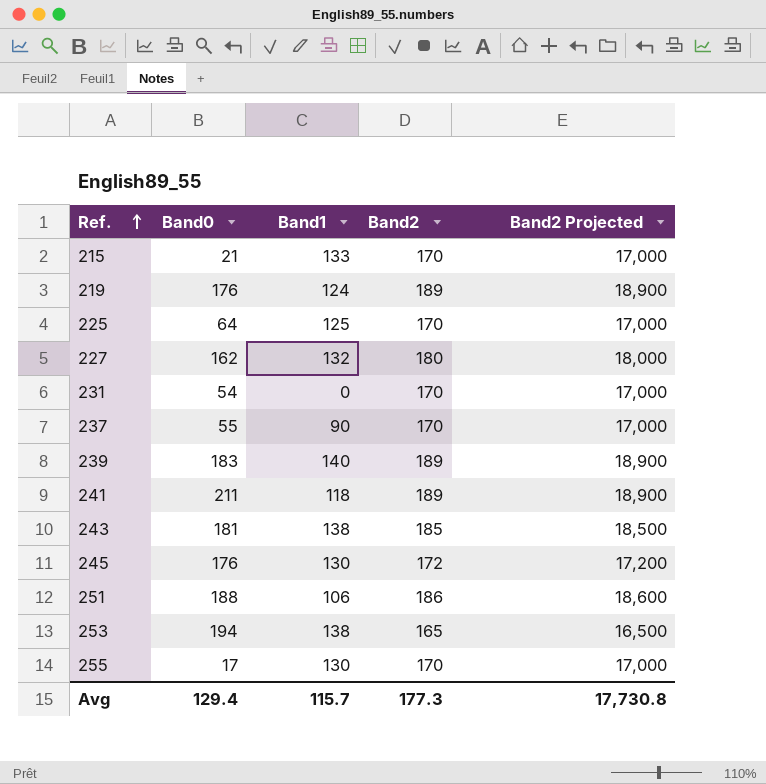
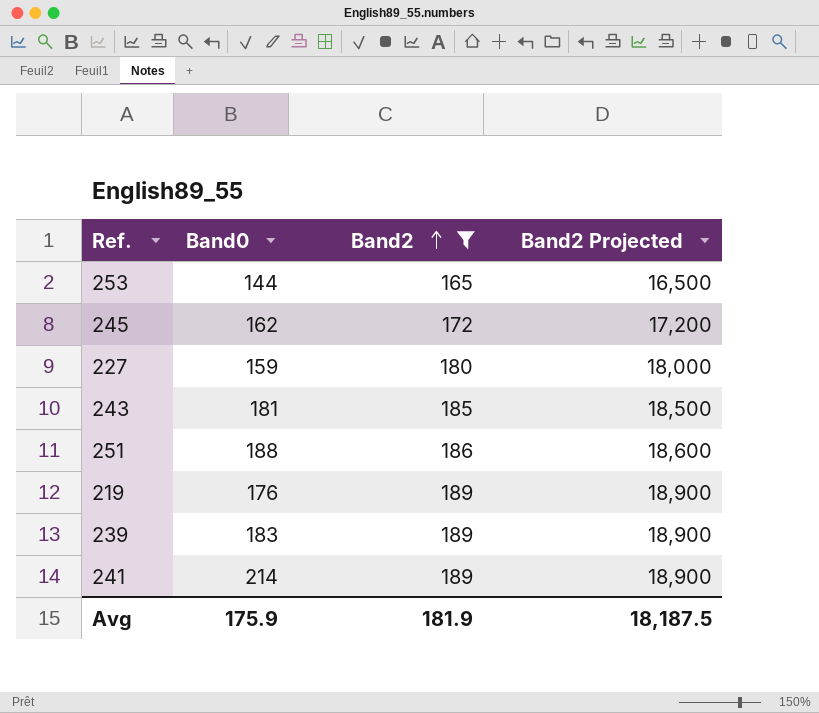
filter: none -> Band2 != 170
row order: Ref. ascending -> Band2 ascending
column Band1 | position: 3 -> none
253 | Band0: 194 -> 144
245 | Band0: 176 -> 162
227 | Band0: 162 -> 159
241 | Band0: 211 -> 214
Avg | Band0: 129.4 -> 175.9
Avg | Band2: 177.3 -> 181.9
Avg | Band2 Projected: 17,730.8 -> 18,187.5

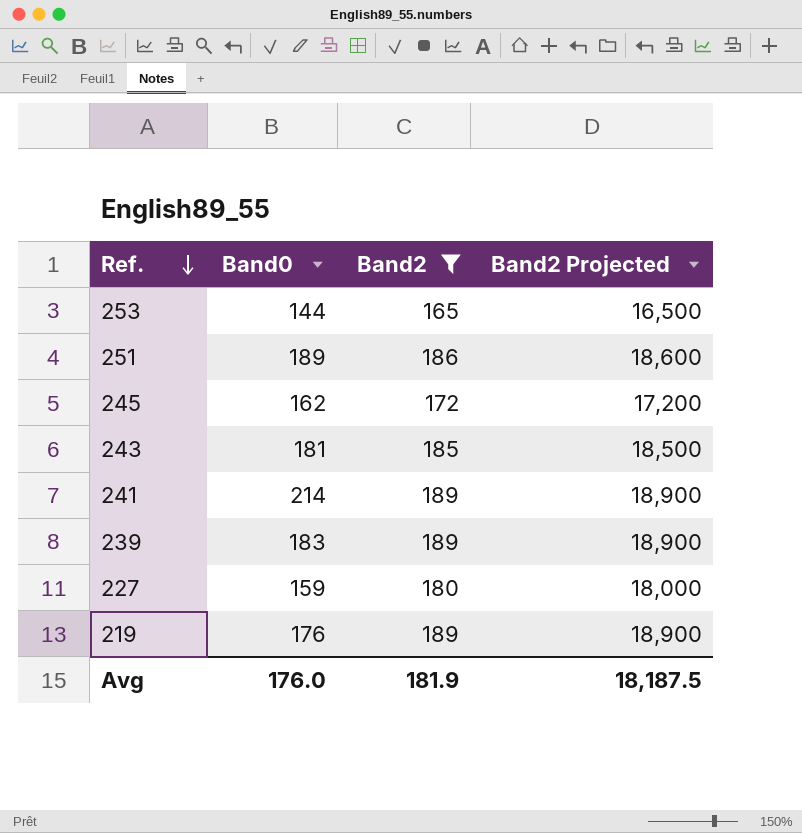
row order: Band2 ascending -> Ref. descending
251 | Band0: 188 -> 189
Avg | Band0: 175.9 -> 176.0

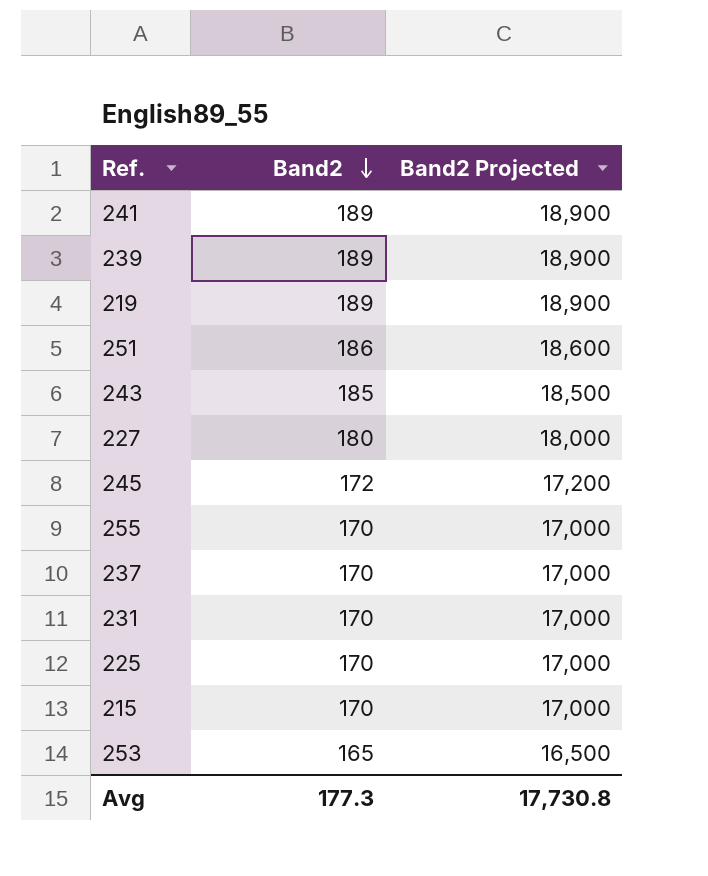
filter: Band2 != 170 -> none
row order: Ref. descending -> Band2 descending
column Band0 | position: 2 -> none
Avg | Band2: 181.9 -> 177.3
Avg | Band2 Projected: 18,187.5 -> 17,730.8

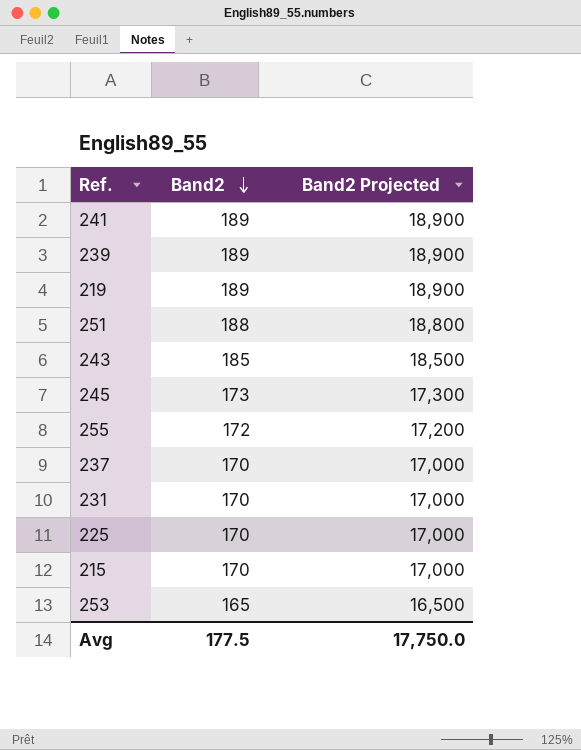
row 227: 180 | 18,000 -> none
251 | Band2: 186 -> 188
251 | Band2 Projected: 18,600 -> 18,800
245 | Band2: 172 -> 173
245 | Band2 Projected: 17,200 -> 17,300
255 | Band2: 170 -> 172
255 | Band2 Projected: 17,000 -> 17,200
Avg | Band2: 177.3 -> 177.5
Avg | Band2 Projected: 17,730.8 -> 17,750.0

